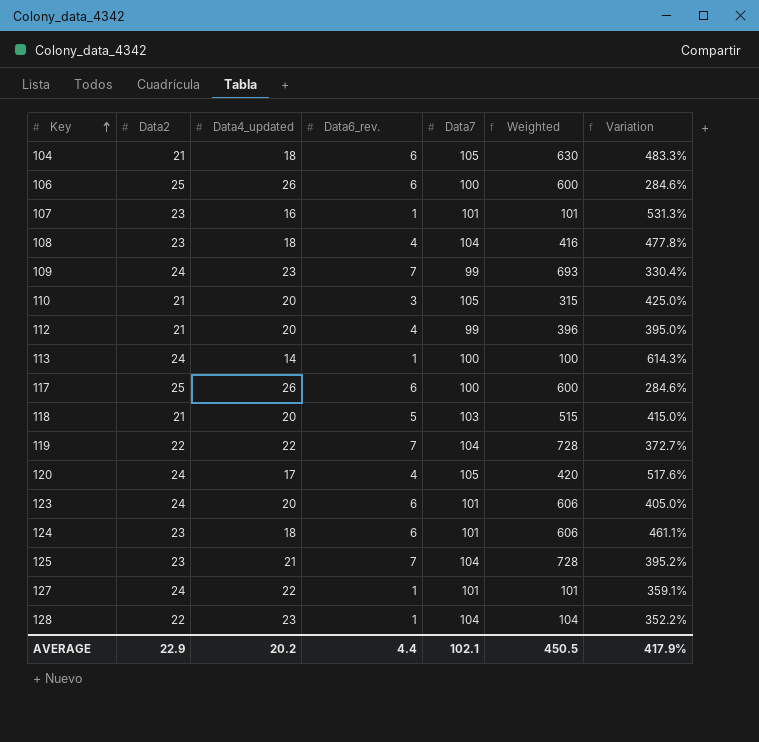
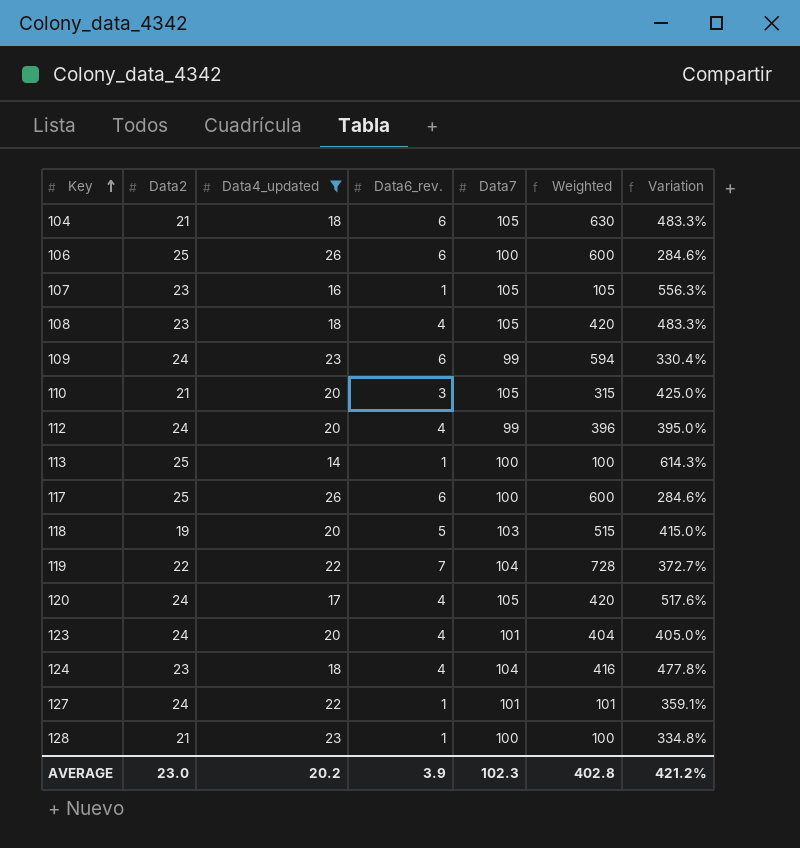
filter: none -> Data4_updated != 21
107 | Data7: 101 -> 105
107 | Weighted: 101 -> 105
107 | Variation: 531.3% -> 556.3%
108 | Data7: 104 -> 105
108 | Weighted: 416 -> 420
108 | Variation: 477.8% -> 483.3%
109 | Data6_rev.: 7 -> 6
109 | Weighted: 693 -> 594
112 | Data2: 21 -> 24
113 | Data2: 24 -> 25
118 | Data2: 21 -> 19
123 | Data6_rev.: 6 -> 4
123 | Weighted: 606 -> 404
124 | Data6_rev.: 6 -> 4
124 | Data7: 101 -> 104
124 | Weighted: 606 -> 416
124 | Variation: 461.1% -> 477.8%
128 | Data2: 22 -> 21
128 | Data7: 104 -> 100
128 | Weighted: 104 -> 100
128 | Variation: 352.2% -> 334.8%
AVERAGE | Data2: 22.9 -> 23.0
AVERAGE | Data6_rev.: 4.4 -> 3.9
AVERAGE | Data7: 102.1 -> 102.3
AVERAGE | Weighted: 450.5 -> 402.8
AVERAGE | Variation: 417.9% -> 421.2%

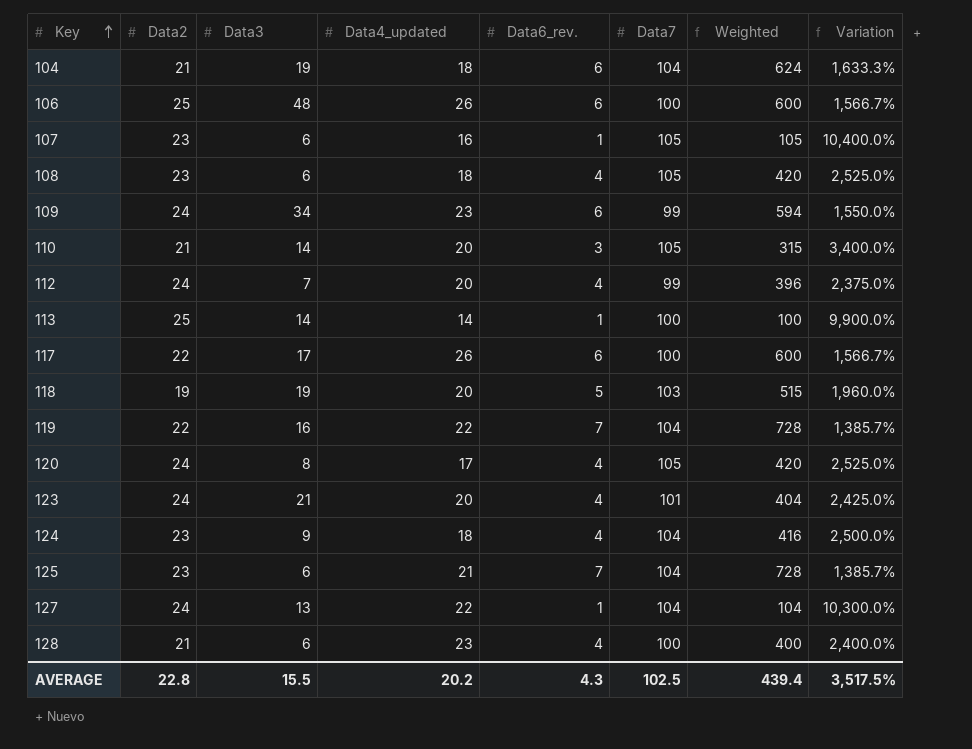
filter: Data4_updated != 21 -> none
column Data3 | position: none -> 3
column Variation | formula: ([Data7] - [Data4_updated]) / [Data4_updated] -> ([Data7] - [Data6_rev.]) / [Data6_rev.]
104 | Data7: 105 -> 104
104 | Weighted: 630 -> 624
117 | Data2: 25 -> 22
127 | Data7: 101 -> 104
127 | Weighted: 101 -> 104
128 | Data6_rev.: 1 -> 4
128 | Weighted: 100 -> 400
AVERAGE | Data2: 23.0 -> 22.8
AVERAGE | Data6_rev.: 3.9 -> 4.3
AVERAGE | Data7: 102.3 -> 102.5
AVERAGE | Weighted: 402.8 -> 439.4
AVERAGE | Variation: 421.2% -> 3,517.5%

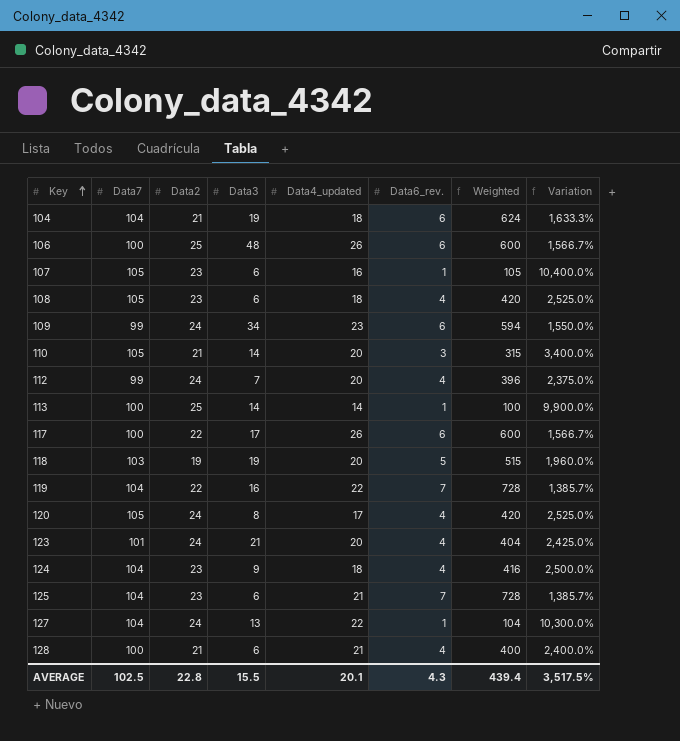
column Data7 | position: 6 -> 2
128 | Data4_updated: 23 -> 21
AVERAGE | Data4_updated: 20.2 -> 20.1

